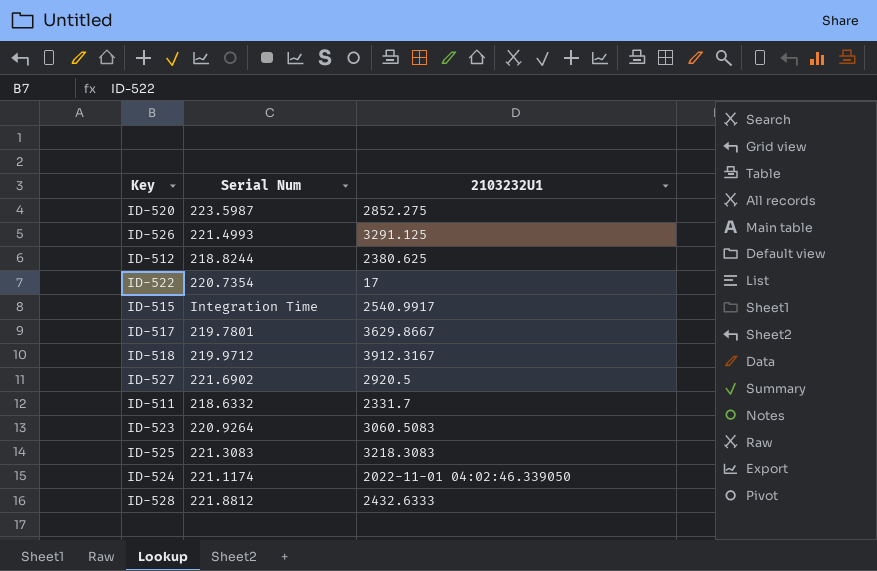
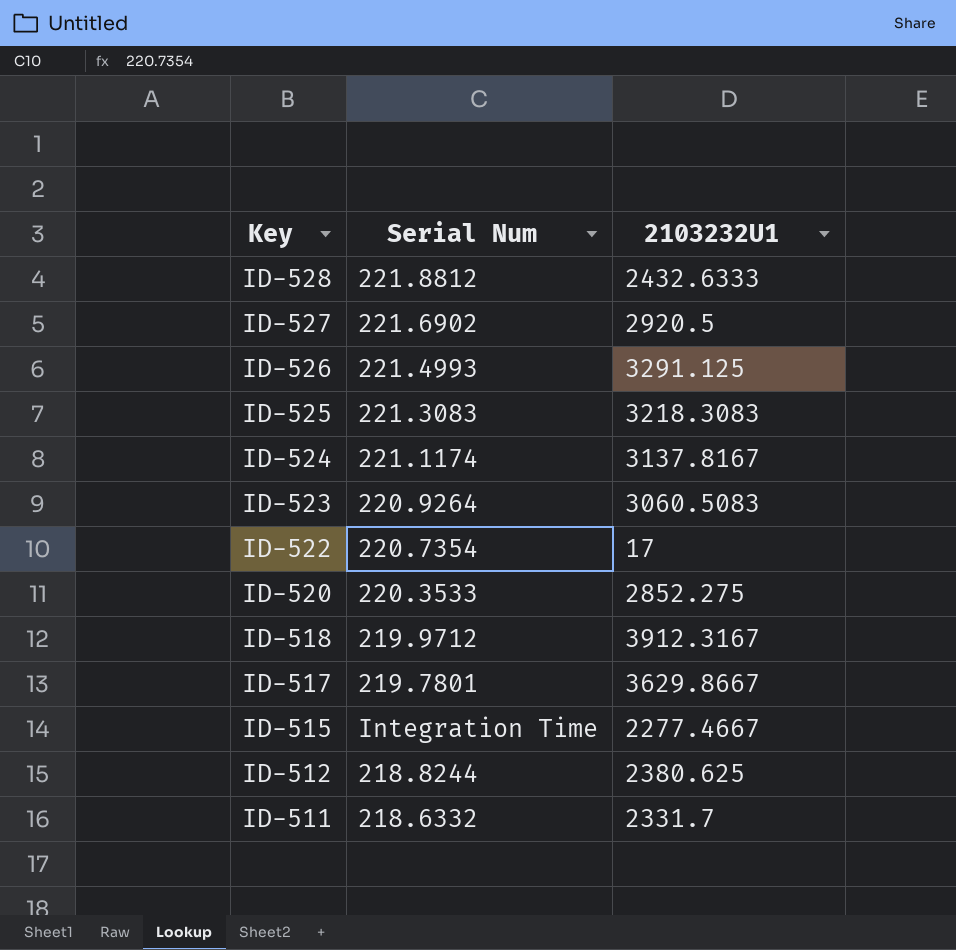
row order: none -> Key descending
ID-524 | 2103232U1: 2022-11-01 04:02:46.339050 -> 3137.8167
ID-520 | Serial Num: 223.5987 -> 220.3533
ID-515 | 2103232U1: 2540.9917 -> 2277.4667

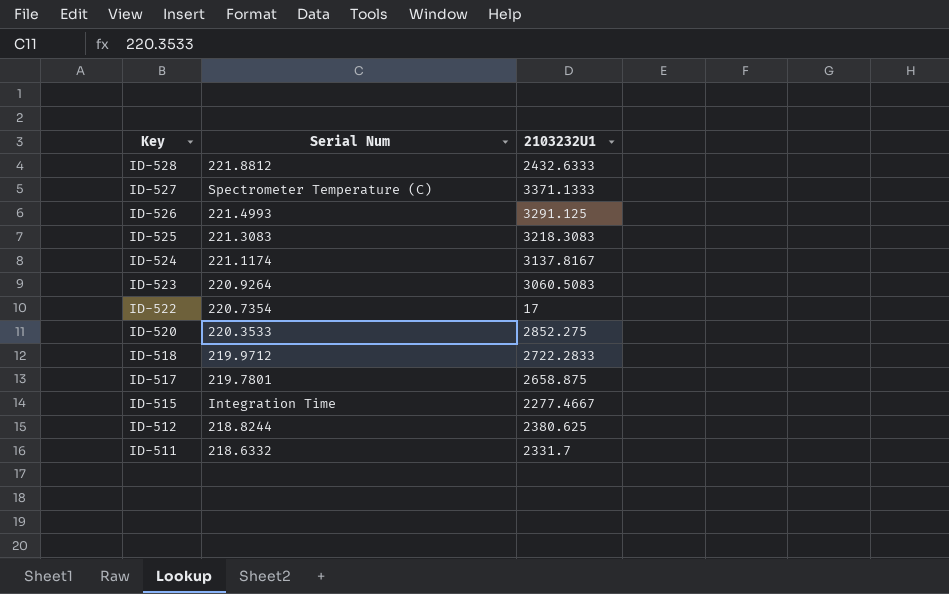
ID-527 | Serial Num: 221.6902 -> Spectrometer Temperature (C)
ID-527 | 2103232U1: 2920.5 -> 3371.1333
ID-518 | 2103232U1: 3912.3167 -> 2722.2833
ID-517 | 2103232U1: 3629.8667 -> 2658.875

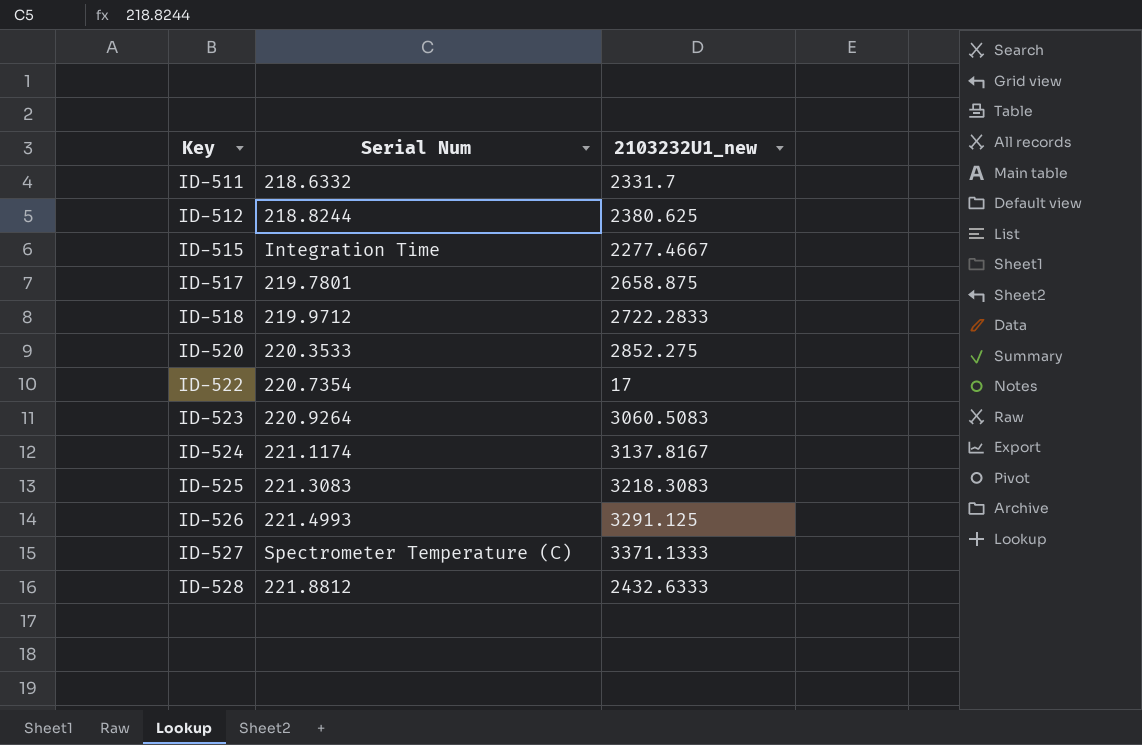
row order: Key descending -> Key ascending
column name: 2103232U1 -> 2103232U1_new

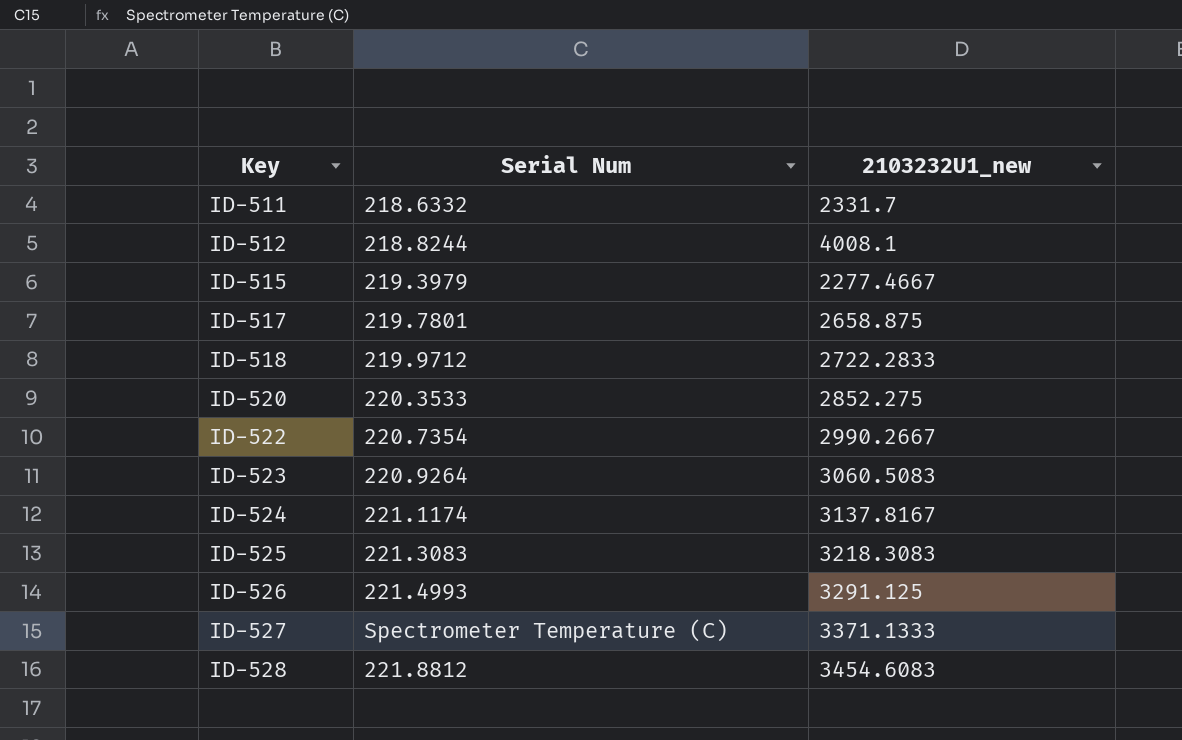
ID-512 | 2103232U1_new: 2380.625 -> 4008.1
ID-515 | Serial Num: Integration Time -> 219.3979
ID-522 | 2103232U1_new: 17 -> 2990.2667
ID-528 | 2103232U1_new: 2432.6333 -> 3454.6083

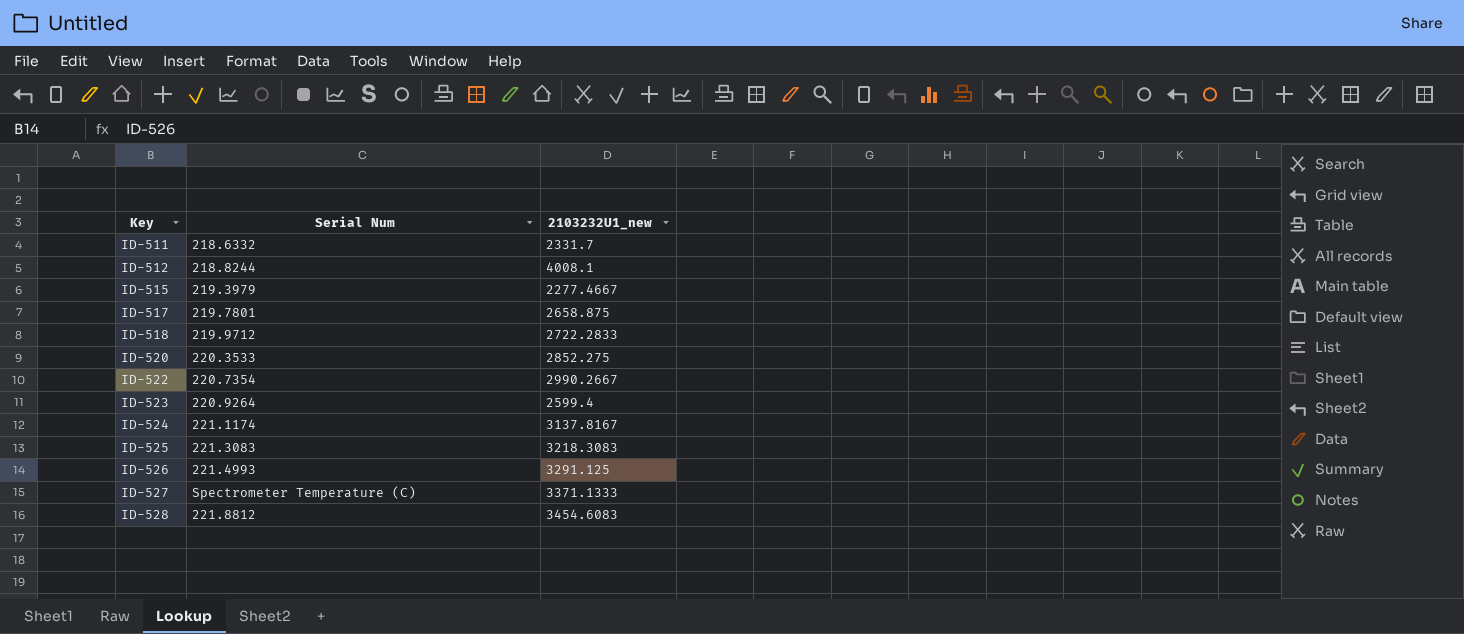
ID-523 | 2103232U1_new: 3060.5083 -> 2599.4

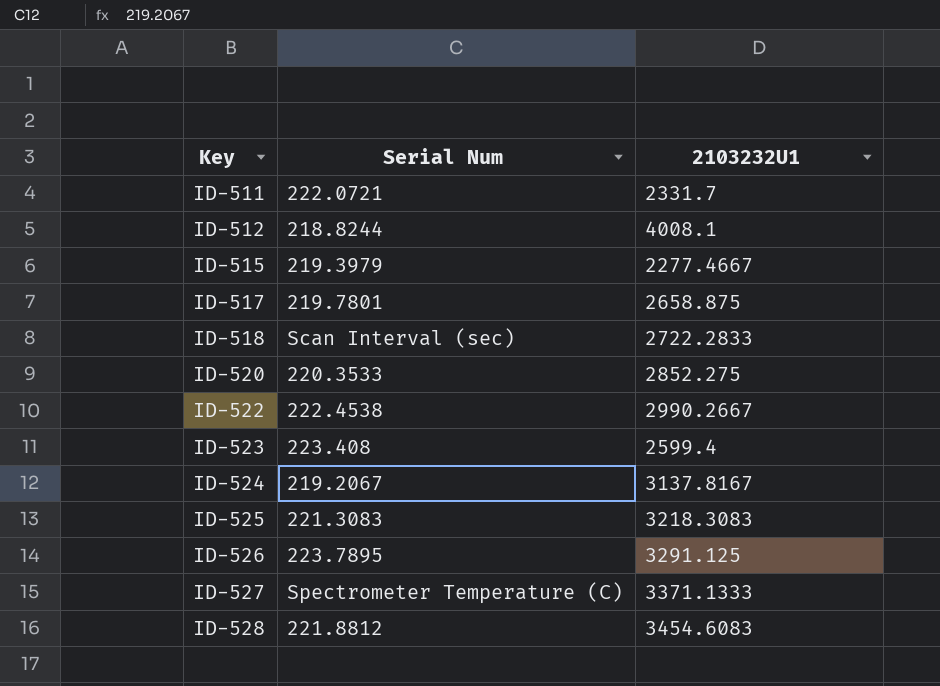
column name: 2103232U1_new -> 2103232U1
ID-511 | Serial Num: 218.6332 -> 222.0721
ID-518 | Serial Num: 219.9712 -> Scan Interval (sec)
ID-522 | Serial Num: 220.7354 -> 222.4538
ID-523 | Serial Num: 220.9264 -> 223.408
ID-524 | Serial Num: 221.1174 -> 219.2067
ID-526 | Serial Num: 221.4993 -> 223.7895

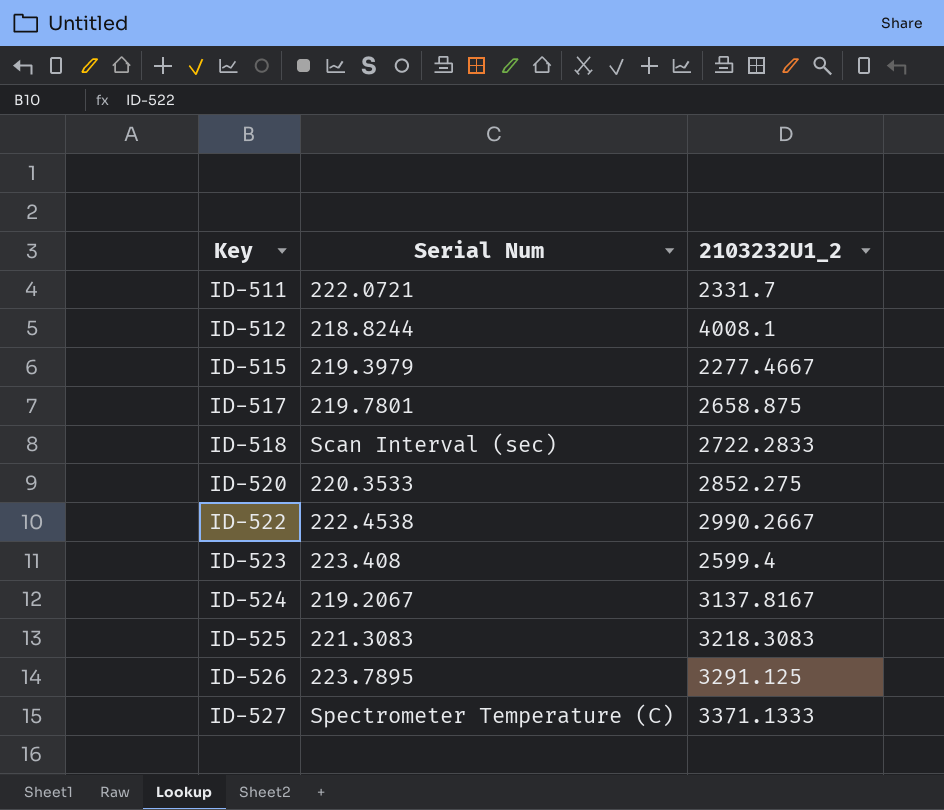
column name: 2103232U1 -> 2103232U1_2
row ID-528: 221.8812 | 3454.6083 -> none

